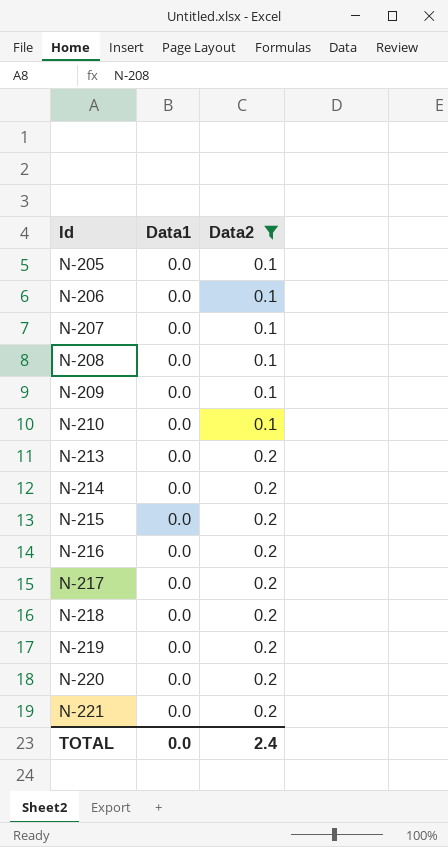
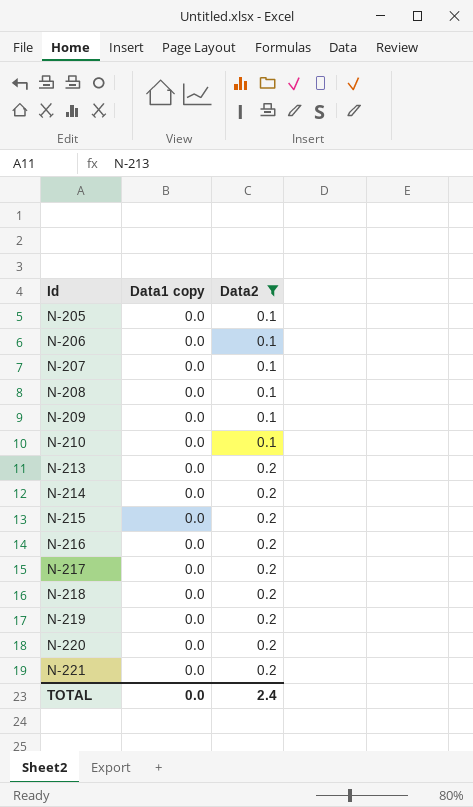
column name: Data1 -> Data1 copy

